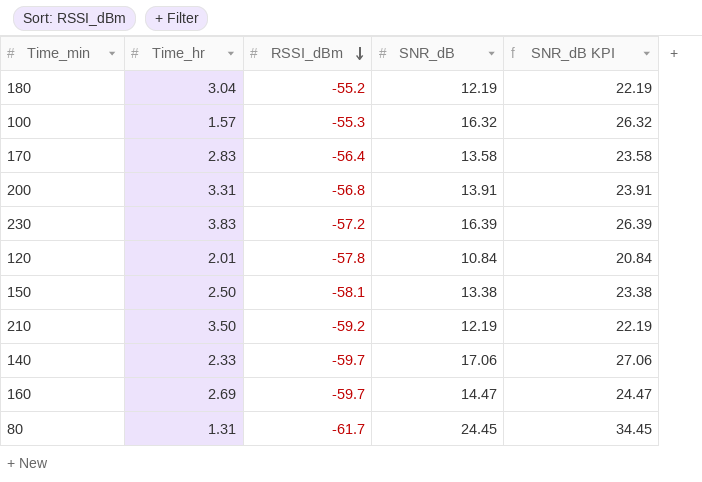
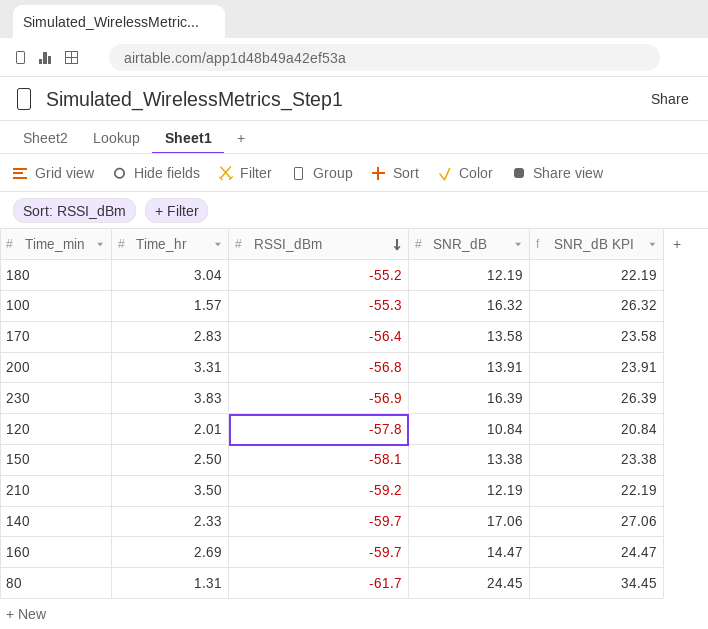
230 | RSSI_dBm: -57.2 -> -56.9

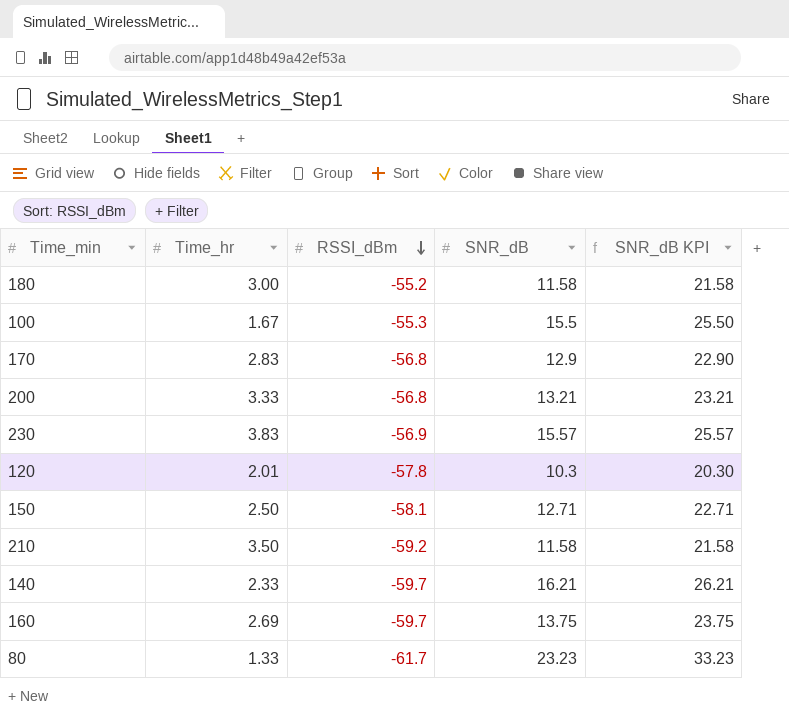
180 | Time_hr: 3.04 -> 3.00
180 | SNR_dB: 12.19 -> 11.58
180 | SNR_dB KPI: 22.19 -> 21.58
100 | Time_hr: 1.57 -> 1.67
100 | SNR_dB: 16.32 -> 15.5
100 | SNR_dB KPI: 26.32 -> 25.50
170 | RSSI_dBm: -56.4 -> -56.8
170 | SNR_dB: 13.58 -> 12.9
170 | SNR_dB KPI: 23.58 -> 22.90
200 | Time_hr: 3.31 -> 3.33
200 | SNR_dB: 13.91 -> 13.21
200 | SNR_dB KPI: 23.91 -> 23.21
230 | SNR_dB: 16.39 -> 15.57
230 | SNR_dB KPI: 26.39 -> 25.57
120 | SNR_dB: 10.84 -> 10.3
120 | SNR_dB KPI: 20.84 -> 20.30
150 | SNR_dB: 13.38 -> 12.71
150 | SNR_dB KPI: 23.38 -> 22.71
210 | SNR_dB: 12.19 -> 11.58
210 | SNR_dB KPI: 22.19 -> 21.58
140 | SNR_dB: 17.06 -> 16.21
140 | SNR_dB KPI: 27.06 -> 26.21
160 | SNR_dB: 14.47 -> 13.75
160 | SNR_dB KPI: 24.47 -> 23.75
80 | Time_hr: 1.31 -> 1.33
80 | SNR_dB: 24.45 -> 23.23
80 | SNR_dB KPI: 34.45 -> 33.23

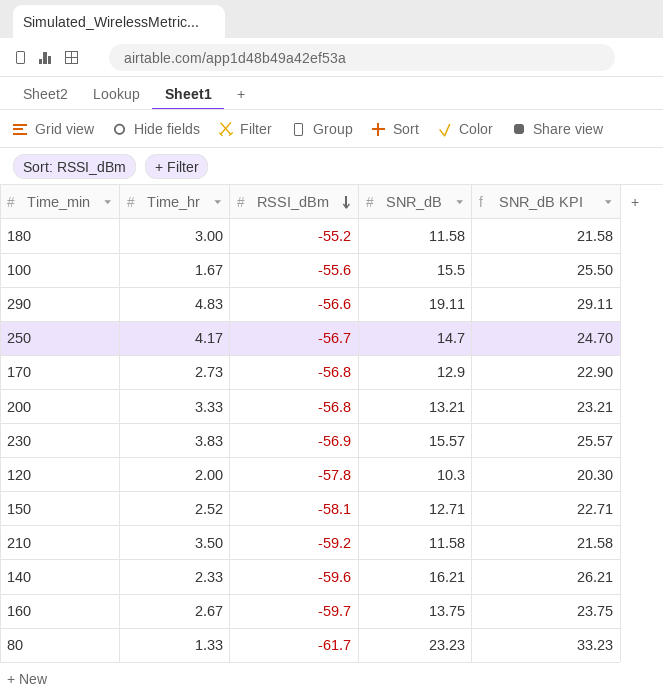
100 | RSSI_dBm: -55.3 -> -55.6
row 290: none -> 4.83 | -56.6 | 19.11 | 29.11
row 250: none -> 4.17 | -56.7 | 14.7 | 24.70
170 | Time_hr: 2.83 -> 2.73
120 | Time_hr: 2.01 -> 2.00
150 | Time_hr: 2.50 -> 2.52
140 | RSSI_dBm: -59.7 -> -59.6
160 | Time_hr: 2.69 -> 2.67

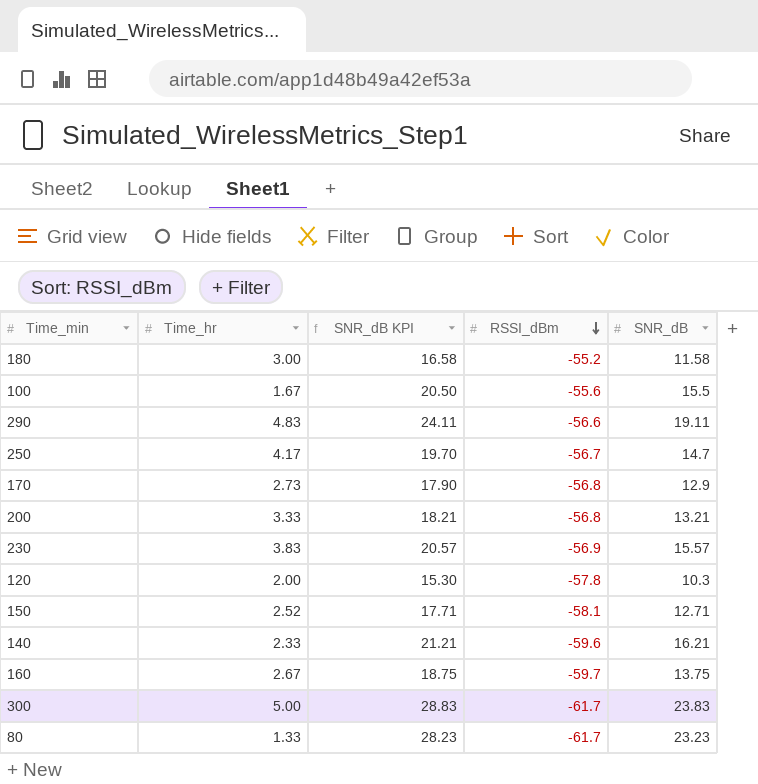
column SNR_dB KPI | formula: [SNR_dB] + 10 -> [SNR_dB] + 5
column SNR_dB KPI | position: 5 -> 3
row 210: 3.50 | -59.2 | 11.58 | 21.58 -> none
row 300: none -> 5.00 | 28.83 | -61.7 | 23.83

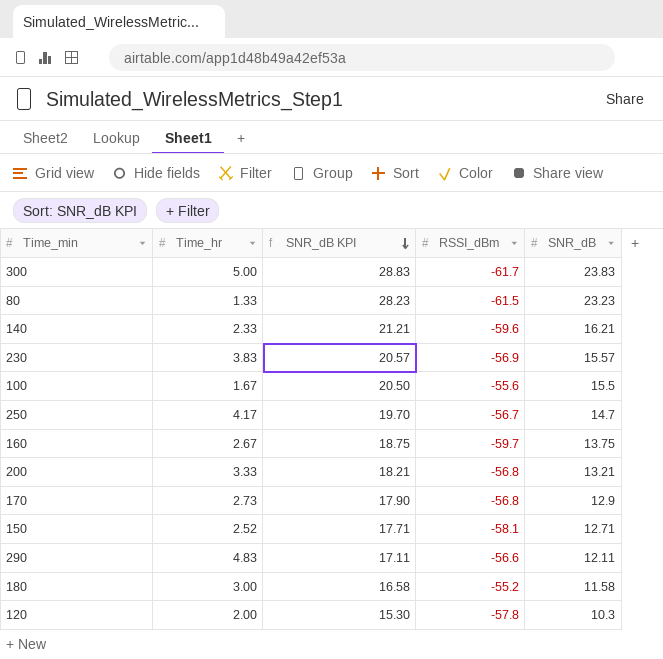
row order: RSSI_dBm descending -> SNR_dB KPI descending
80 | RSSI_dBm: -61.7 -> -61.5
290 | SNR_dB KPI: 24.11 -> 17.11
290 | SNR_dB: 19.11 -> 12.11

